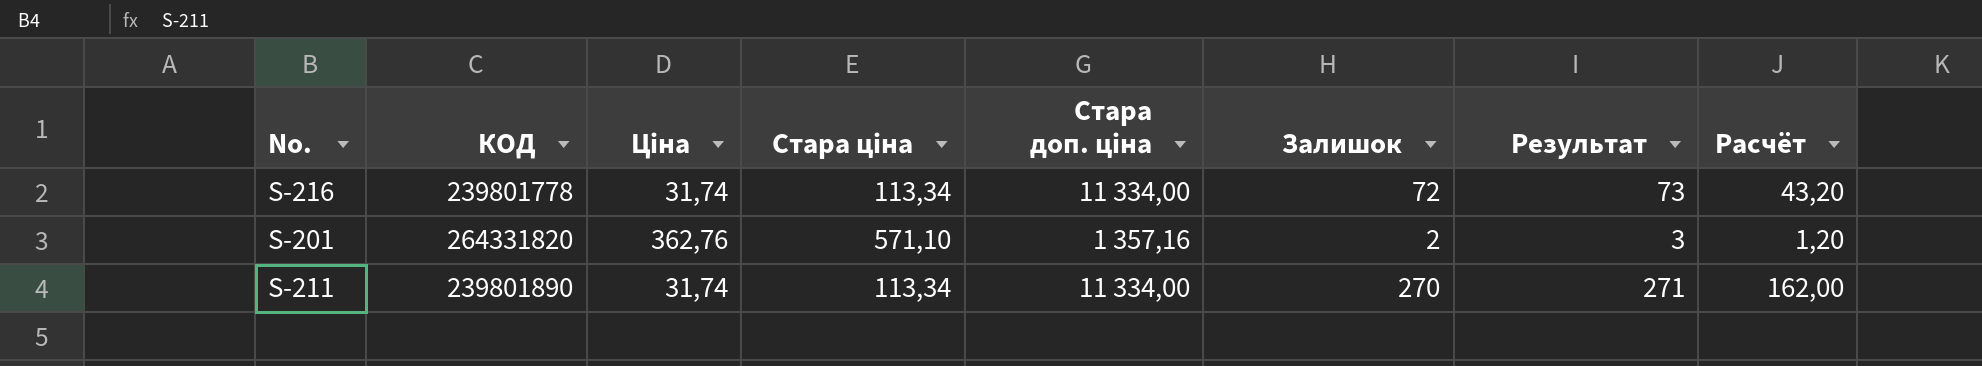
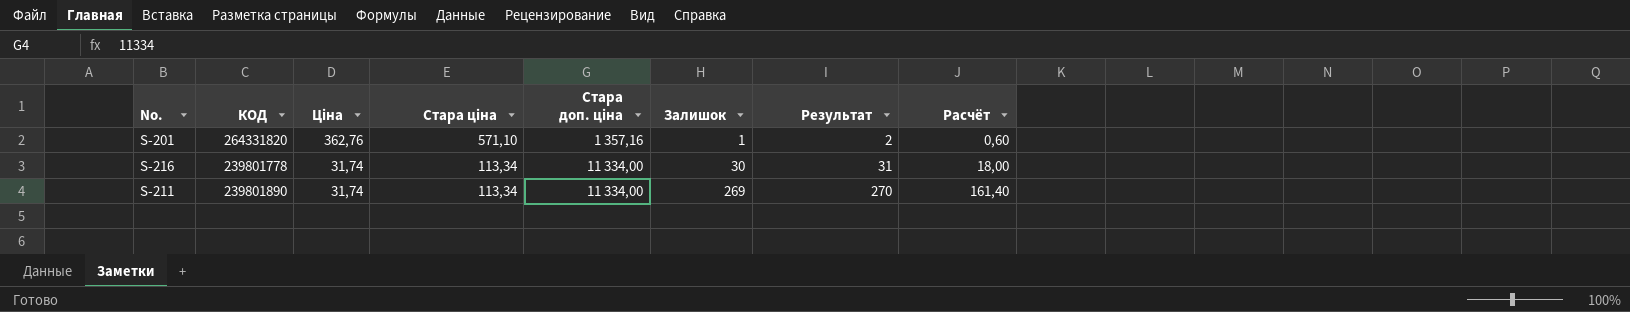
row order: none -> Ціна descending
S-201 | Залишок: 2 -> 1
S-201 | Результат: 3 -> 2
S-201 | Расчёт: 1,20 -> 0,60
S-216 | Залишок: 72 -> 30
S-216 | Результат: 73 -> 31
S-216 | Расчёт: 43,20 -> 18,00
S-211 | Залишок: 270 -> 269
S-211 | Результат: 271 -> 270
S-211 | Расчёт: 162,00 -> 161,40

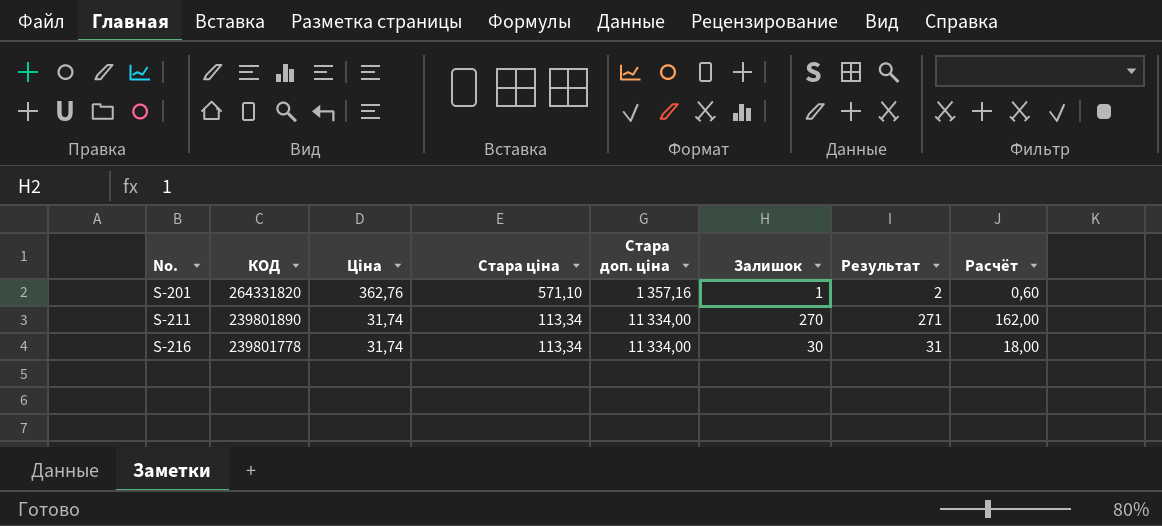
row order: Ціна descending -> No. ascending
S-211 | Залишок: 269 -> 270
S-211 | Результат: 270 -> 271
S-211 | Расчёт: 161,40 -> 162,00

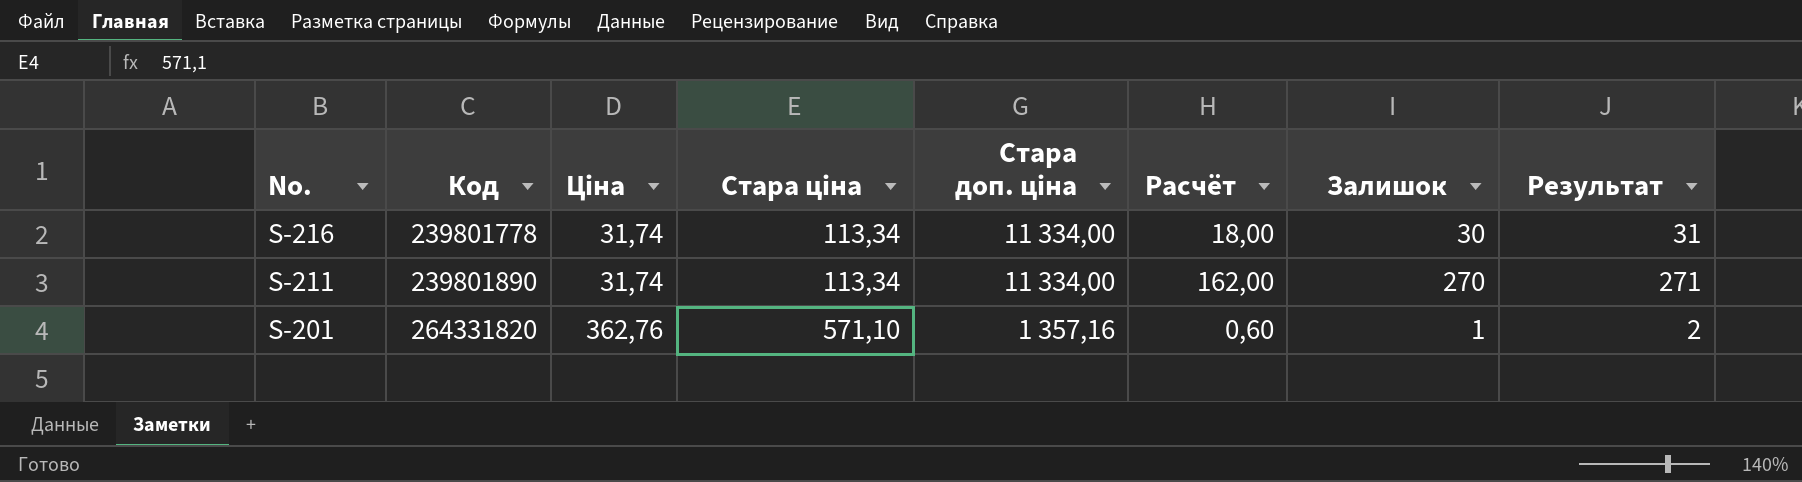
row order: No. ascending -> No. descending
column name: КОД -> Код
column Расчёт | position: 8 -> 6

